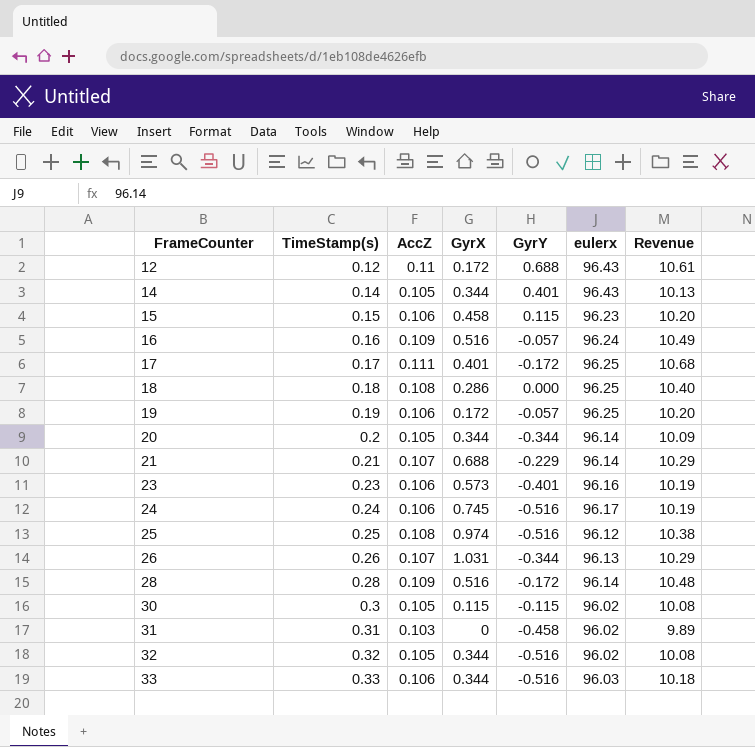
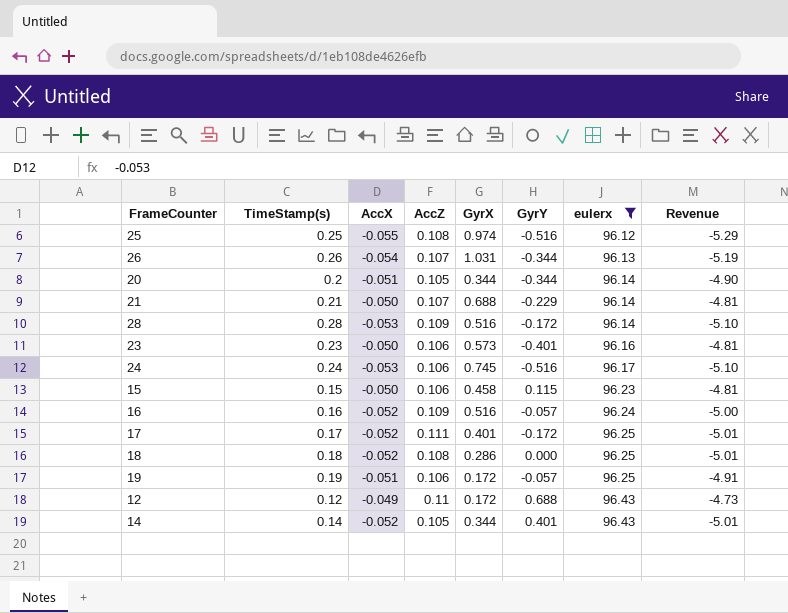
filter: none -> eulerx >= 96.12
row order: FrameCounter ascending -> eulerx ascending
column AccX | position: none -> 3
column Revenue | formula: [AccZ] * [eulerx] -> [AccX] * [eulerx]

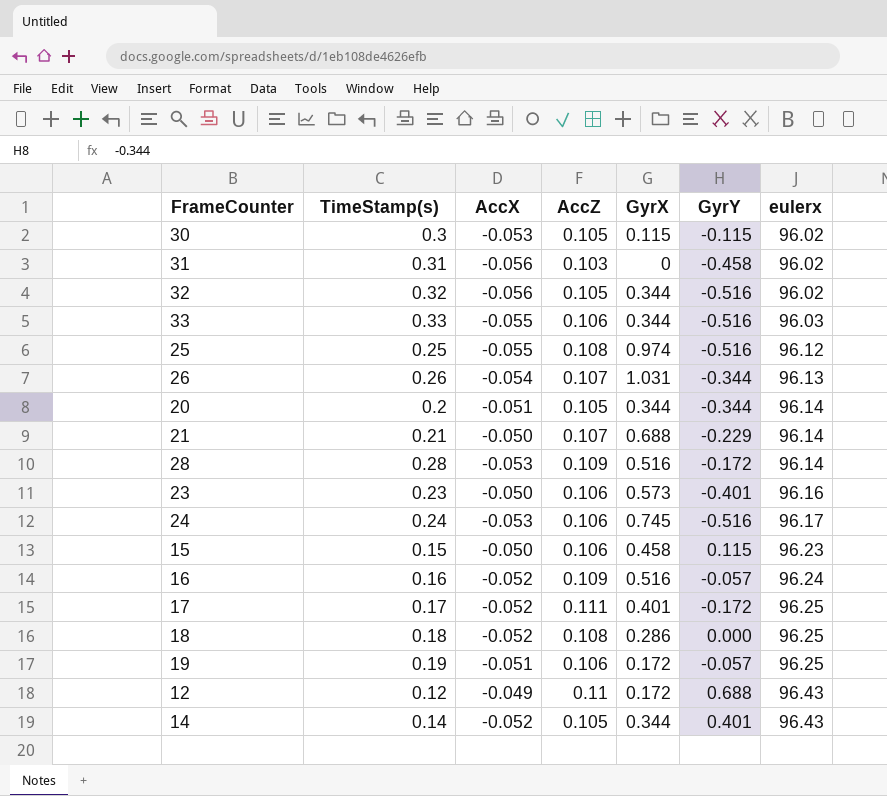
filter: eulerx >= 96.12 -> none
column Revenue | formula: [AccX] * [eulerx] -> none

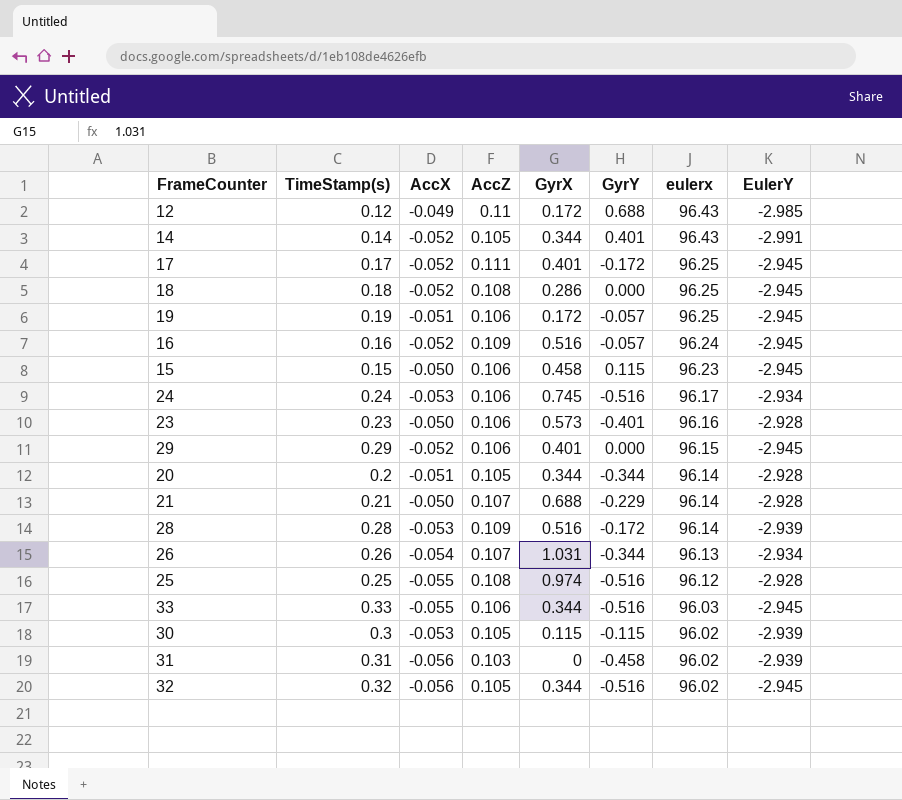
row order: eulerx ascending -> eulerx descending
column EulerY | position: none -> 8
row 29: none -> 0.29 | -0.052 | 0.106 | 0.401 | 0.000 | 96.15 | -2.945

